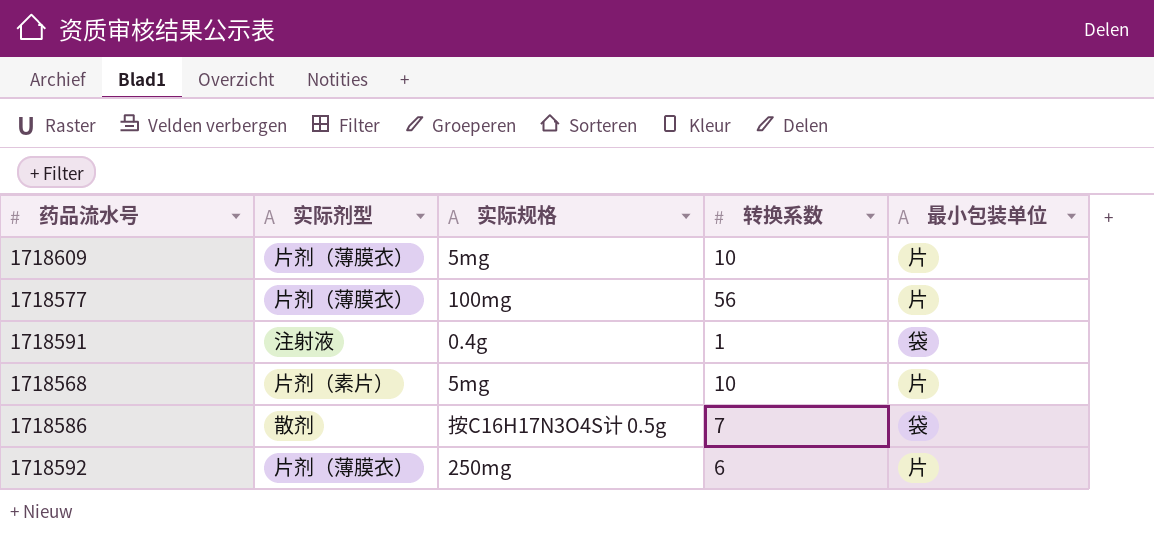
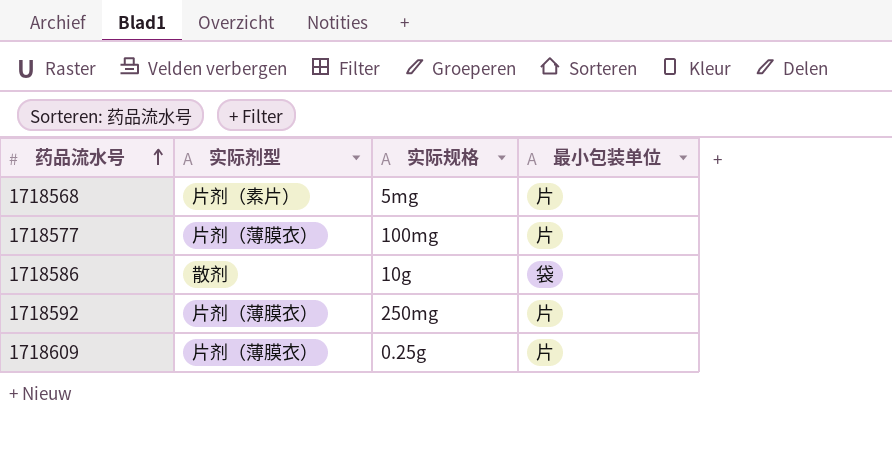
row order: none -> 药品流水号 ascending
column 转换系数 | position: 4 -> none
row 1718591: 注射液 | 0.4g | 1 | 袋 -> none
1718586 | 实际规格: 按C16H17N3O4S计 0.5g -> 10g
1718609 | 实际规格: 5mg -> 0.25g

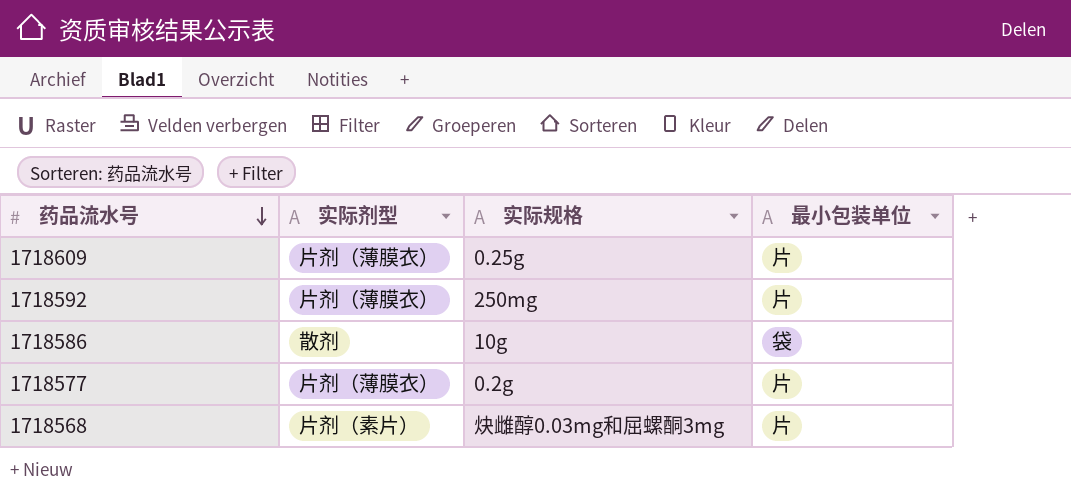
row order: 药品流水号 ascending -> 药品流水号 descending
1718577 | 实际规格: 100mg -> 0.2g
1718568 | 实际规格: 5mg -> 炔雌醇0.03mg和屈螺酮3mg

